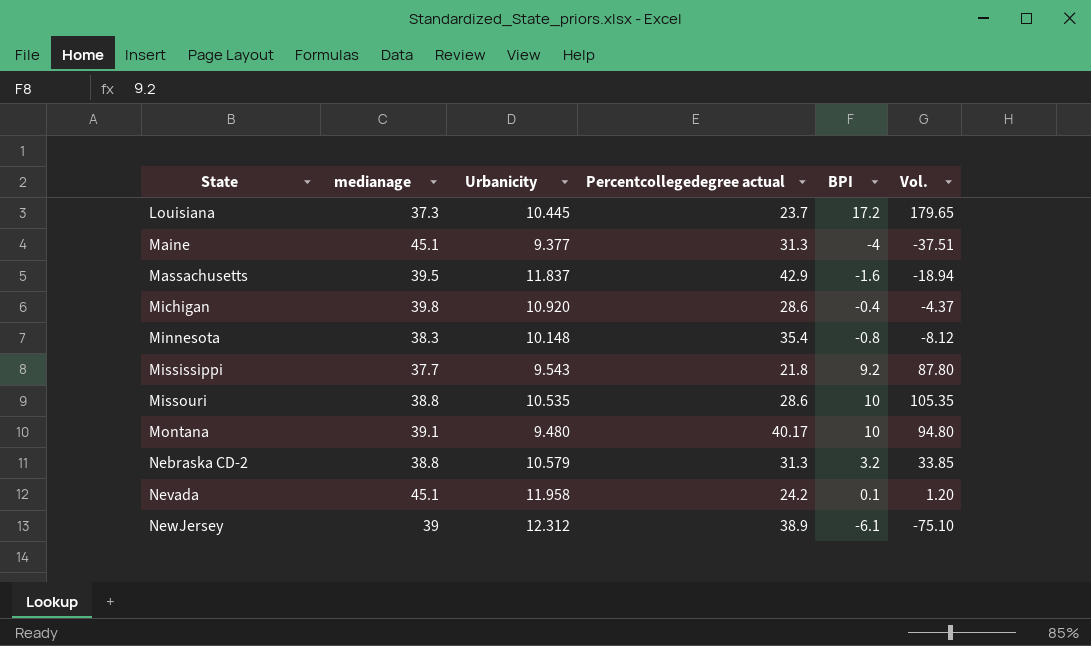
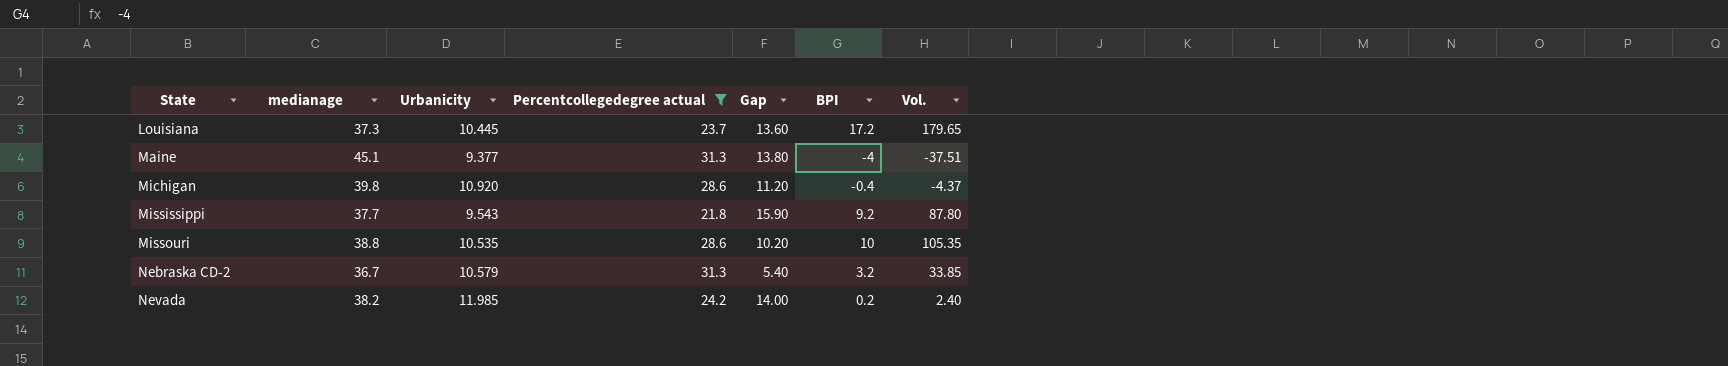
filter: none -> Percentcollegedegree actual <= 31.3
column Gap | formula: none -> [medianage] - [Percentcollegedegree actual]
Nebraska CD-2 | medianage: 38.8 -> 36.7
Nevada | medianage: 45.1 -> 38.2
Nevada | Urbanicity: 11.958 -> 11.985
Nevada | BPI: 0.1 -> 0.2
Nevada | Vol.: 1.20 -> 2.40

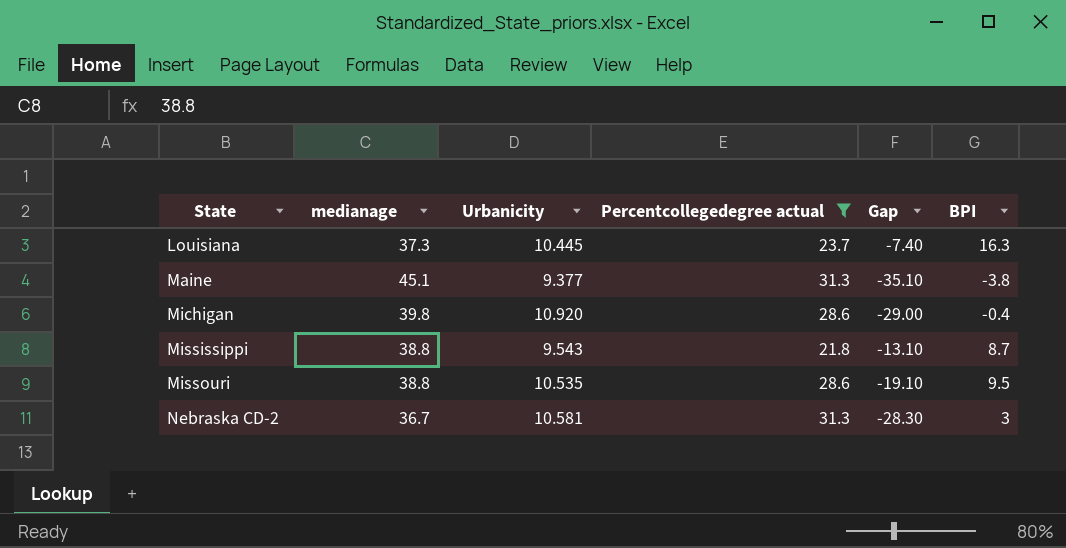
column Vol. | formula: [Urbanicity] * [BPI] -> none
column Gap | formula: [medianage] - [Percentcollegedegree actual] -> [BPI] - [Percentcollegedegree actual]
row Nevada: 38.2 | 11.985 | 24.2 | 14.00 | 0.2 | 2.40 -> none
Louisiana | BPI: 17.2 -> 16.3
Maine | BPI: -4 -> -3.8
Mississippi | medianage: 37.7 -> 38.8
Mississippi | BPI: 9.2 -> 8.7
Missouri | BPI: 10 -> 9.5
Nebraska CD-2 | Urbanicity: 10.579 -> 10.581
Nebraska CD-2 | BPI: 3.2 -> 3

